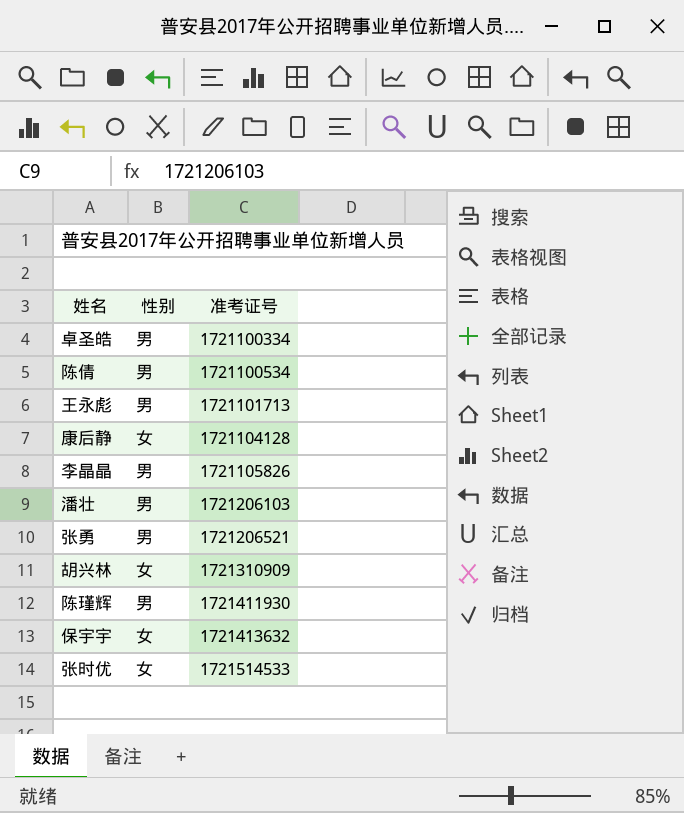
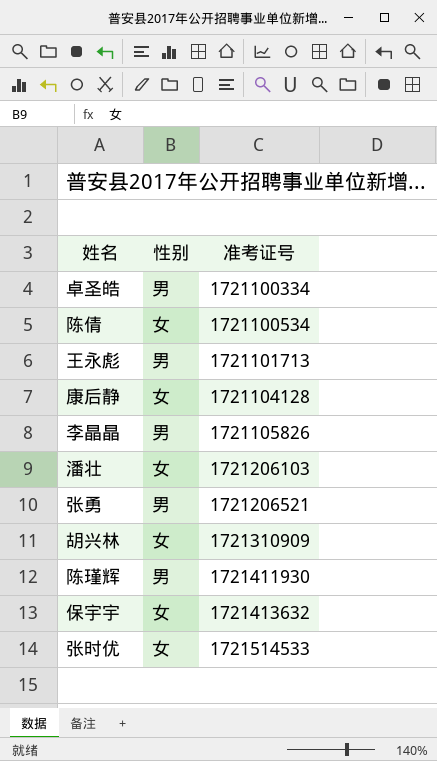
陈倩 | 性别: 男 -> 女
潘壮 | 性别: 男 -> 女

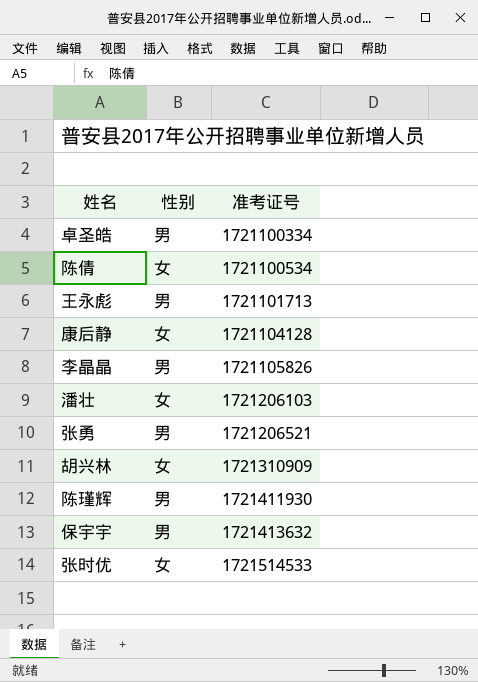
保宇宇 | 性别: 女 -> 男

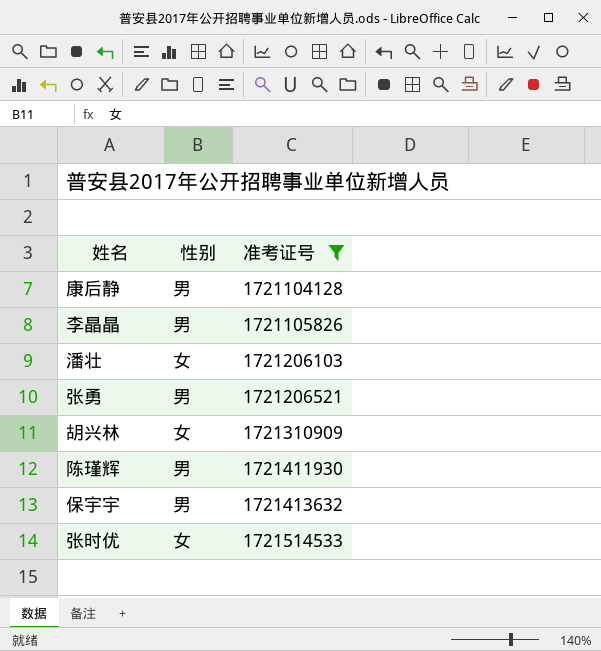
filter: none -> 准考证号 >= 1721104128
康后静 | 性别: 女 -> 男

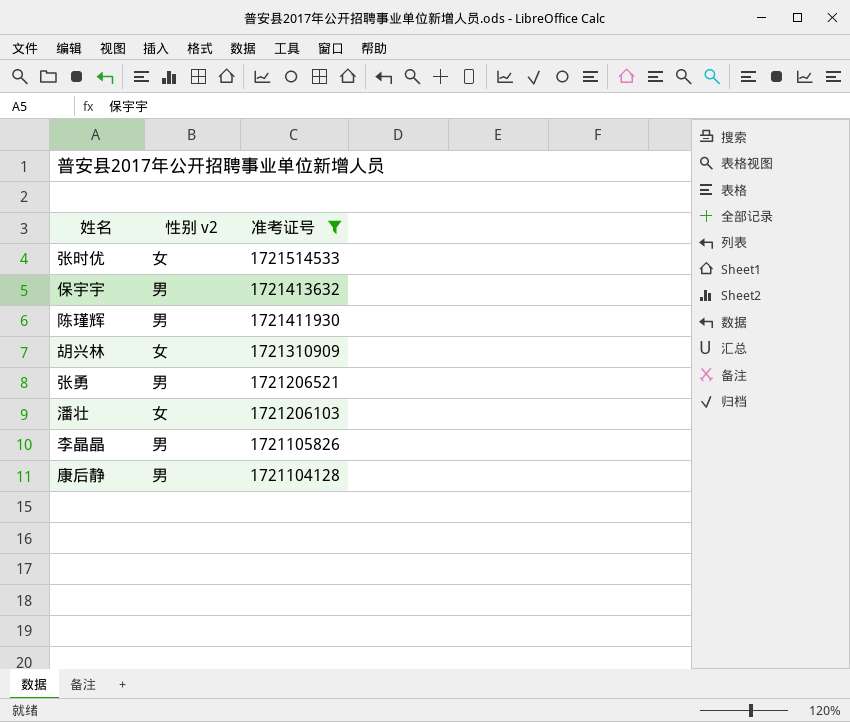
row order: 准考证号 ascending -> 准考证号 descending
column name: 性别 -> 性别 v2

